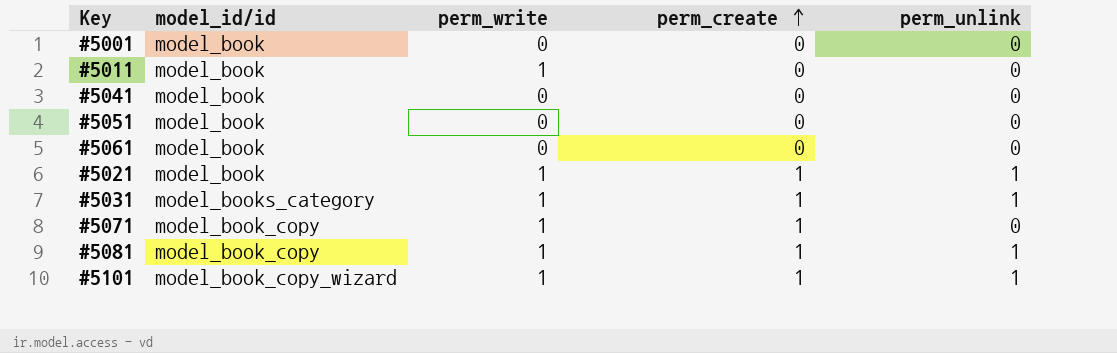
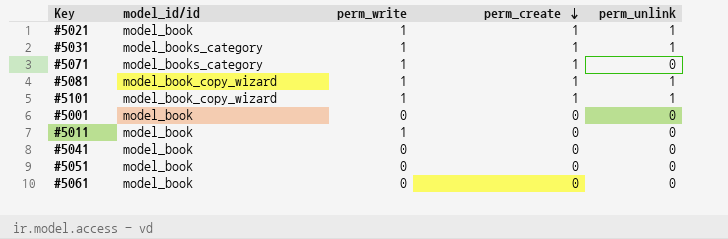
row order: perm_create ascending -> perm_create descending
#5071 | model_id/id: model_book_copy -> model_books_category
#5081 | model_id/id: model_book_copy -> model_book_copy_wizard

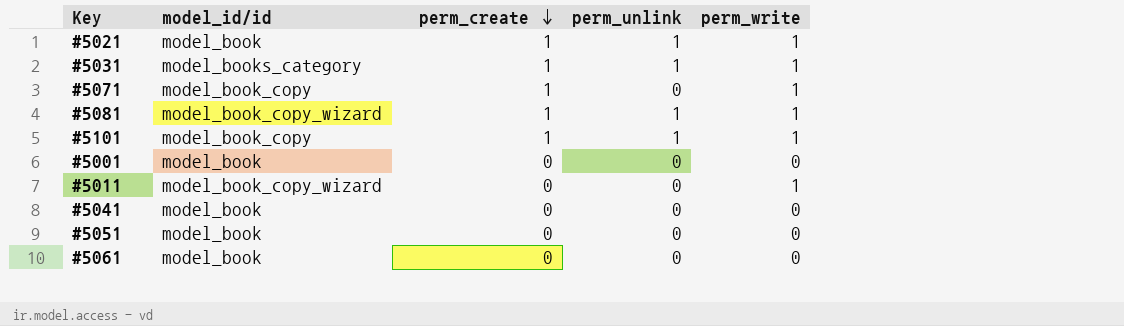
column perm_write | position: 3 -> 5
#5071 | model_id/id: model_books_category -> model_book_copy
#5101 | model_id/id: model_book_copy_wizard -> model_book_copy
#5011 | model_id/id: model_book -> model_book_copy_wizard

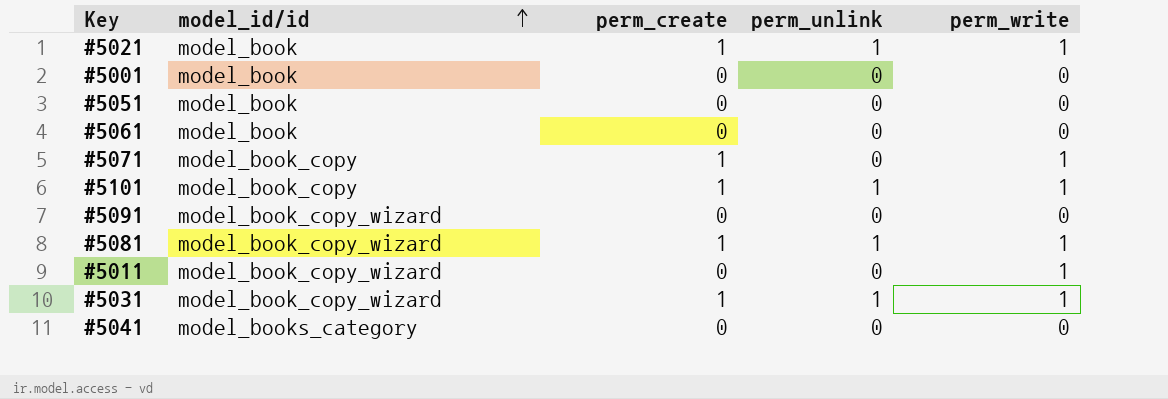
row order: perm_create descending -> model_id/id ascending
row #5091: none -> model_book_copy_wizard | 0 | 0 | 0
#5031 | model_id/id: model_books_category -> model_book_copy_wizard
#5041 | model_id/id: model_book -> model_books_category

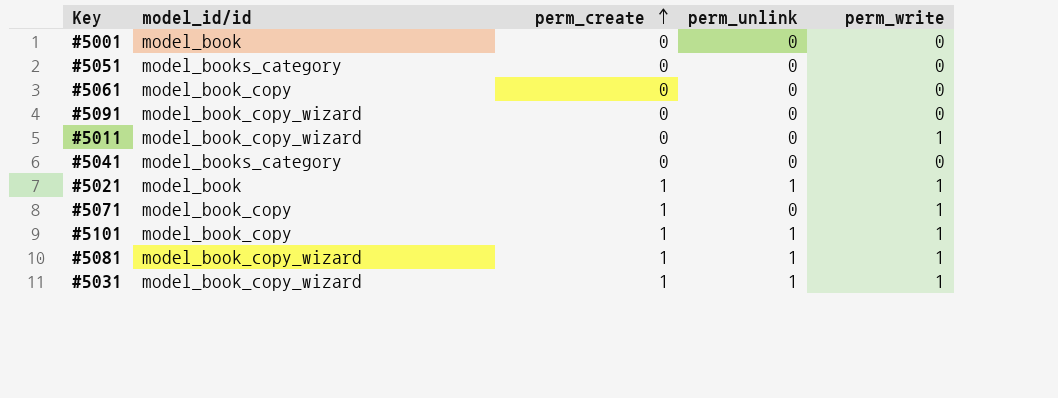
row order: model_id/id ascending -> perm_create ascending
#5051 | model_id/id: model_book -> model_books_category
#5061 | model_id/id: model_book -> model_book_copy

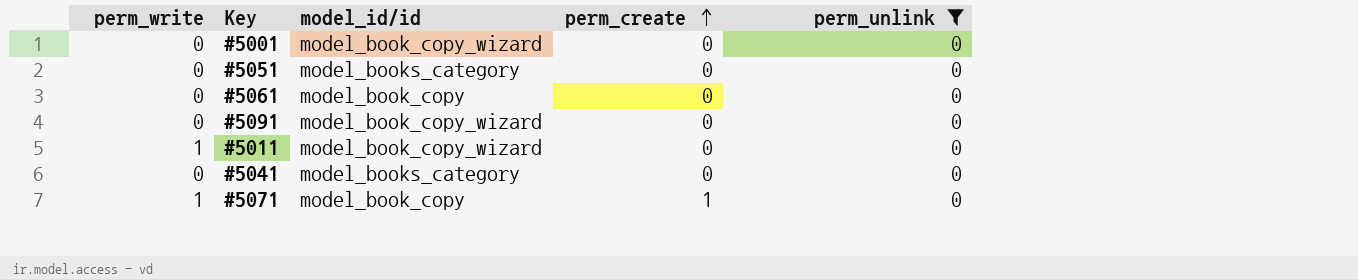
filter: none -> perm_unlink = 0
column perm_write | position: 5 -> 1
#5001 | model_id/id: model_book -> model_book_copy_wizard

